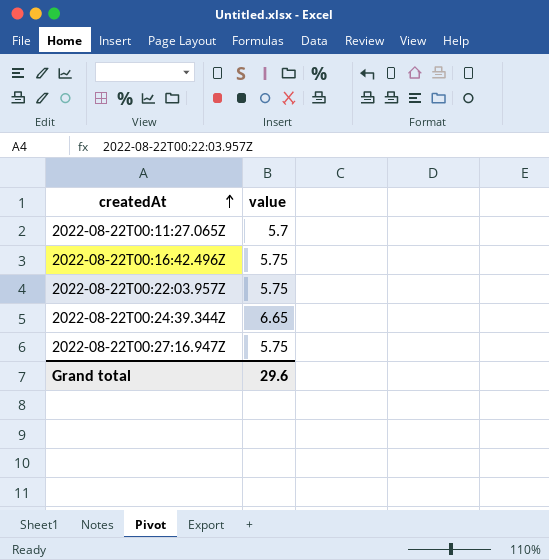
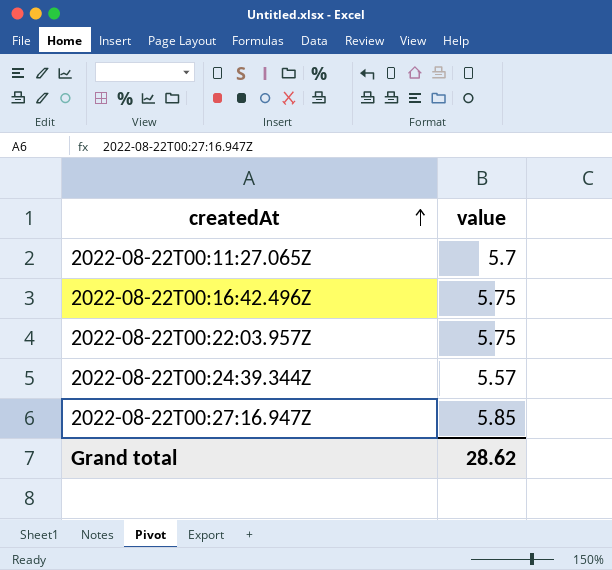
2022-08-22T00:24:39.344Z | value: 6.65 -> 5.57
2022-08-22T00:27:16.947Z | value: 5.75 -> 5.85
Grand total | value: 29.6 -> 28.62

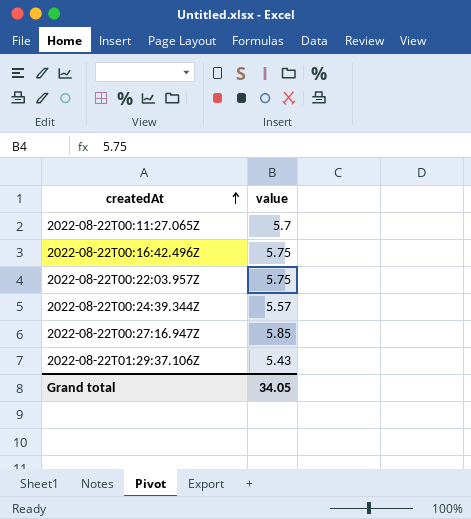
row 2022-08-22T01:29:37.106Z: none -> 5.43
Grand total | value: 28.62 -> 34.05

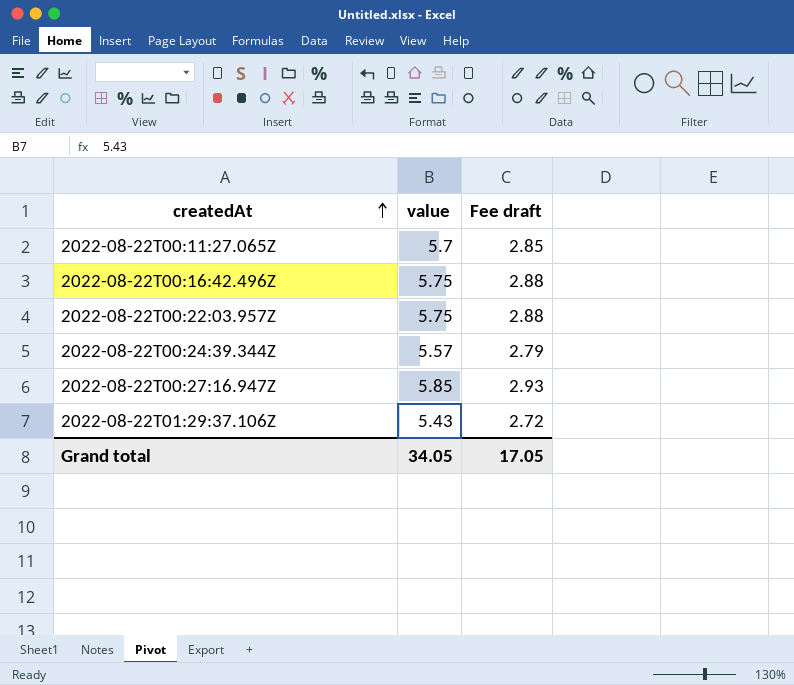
column Fee draft | formula: none -> [value] * 0.5

